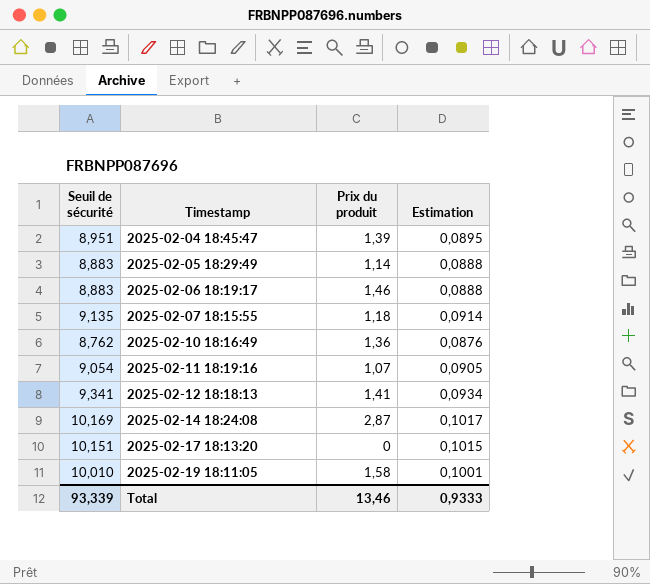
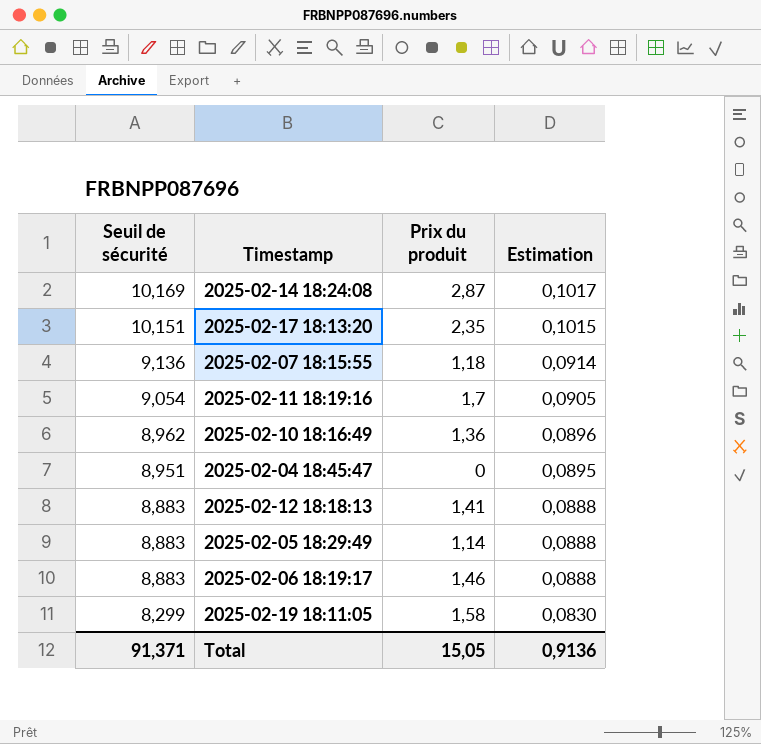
row order: Timestamp ascending -> Seuil de sécurité descending
2025-02-17 18:13:20 | Prix du produit: 0 -> 2,35
2025-02-07 18:15:55 | Seuil de sécurité: 9,135 -> 9,136
2025-02-11 18:19:16 | Prix du produit: 1,07 -> 1,7
2025-02-10 18:16:49 | Seuil de sécurité: 8,762 -> 8,962
2025-02-10 18:16:49 | Estimation: 0,0876 -> 0,0896
2025-02-04 18:45:47 | Prix du produit: 1,39 -> 0
2025-02-12 18:18:13 | Seuil de sécurité: 9,341 -> 8,883
2025-02-12 18:18:13 | Estimation: 0,0934 -> 0,0888
2025-02-19 18:11:05 | Seuil de sécurité: 10,010 -> 8,299
2025-02-19 18:11:05 | Estimation: 0,1001 -> 0,0830
Total | Seuil de sécurité: 93,339 -> 91,371
Total | Prix du produit: 13,46 -> 15,05
Total | Estimation: 0,9333 -> 0,9136

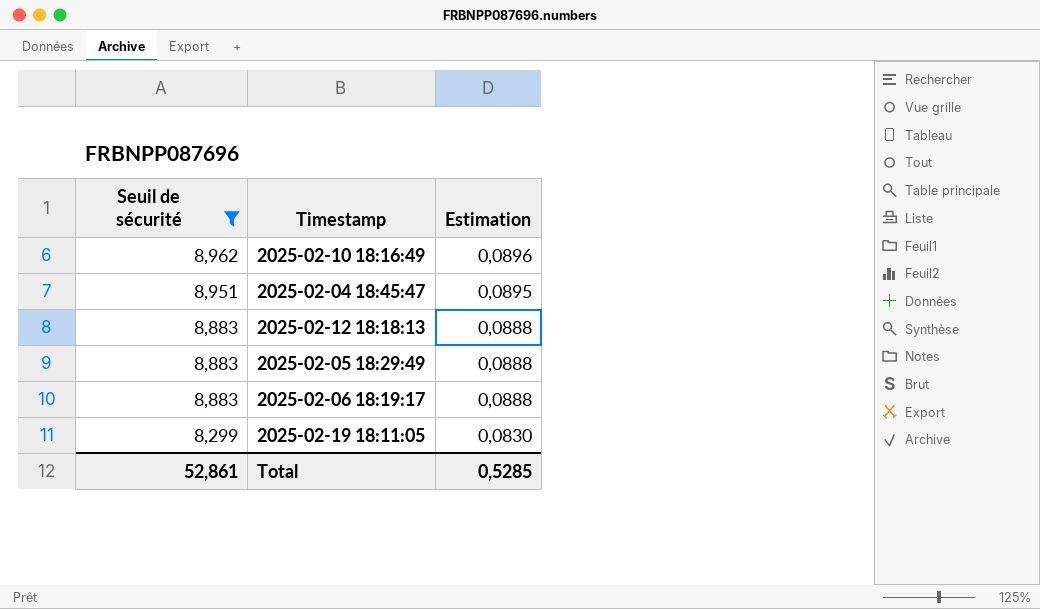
filter: none -> Seuil de sécurité <= 8,962
column Prix du produit | position: 3 -> none
Total | Seuil de sécurité: 91,371 -> 52,861
Total | Estimation: 0,9136 -> 0,5285

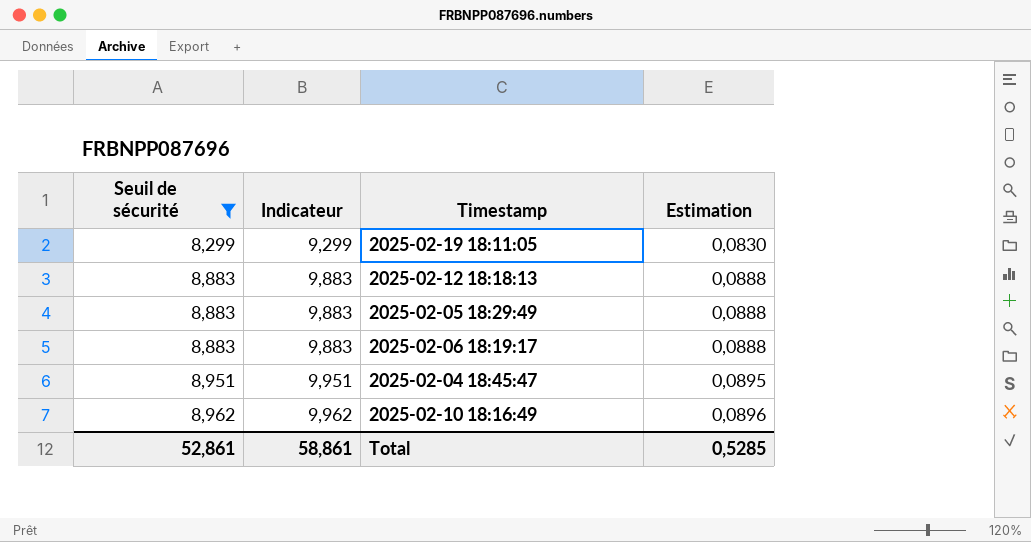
row order: Seuil de sécurité descending -> Seuil de sécurité ascending
column Indicateur | formula: none -> [Seuil de sécurité] + 1

